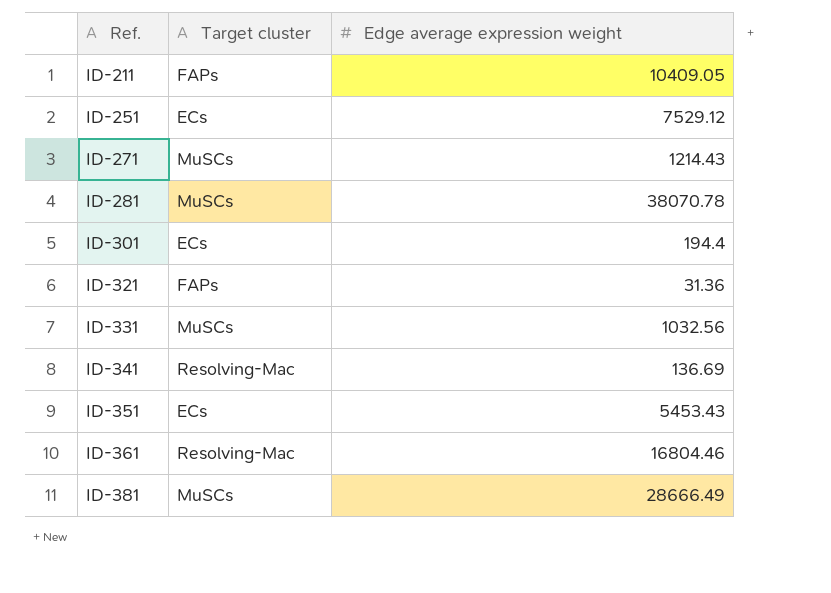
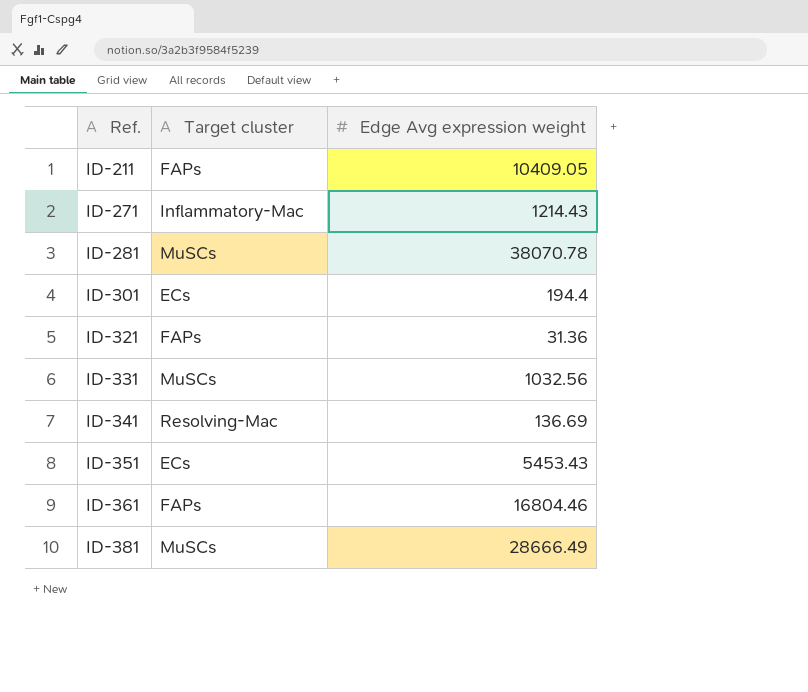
column name: Edge average expression weight -> Edge Avg expression weight
row ID-251: ECs | 7529.12 -> none
ID-271 | Target cluster: MuSCs -> Inflammatory-Mac
ID-361 | Target cluster: Resolving-Mac -> FAPs

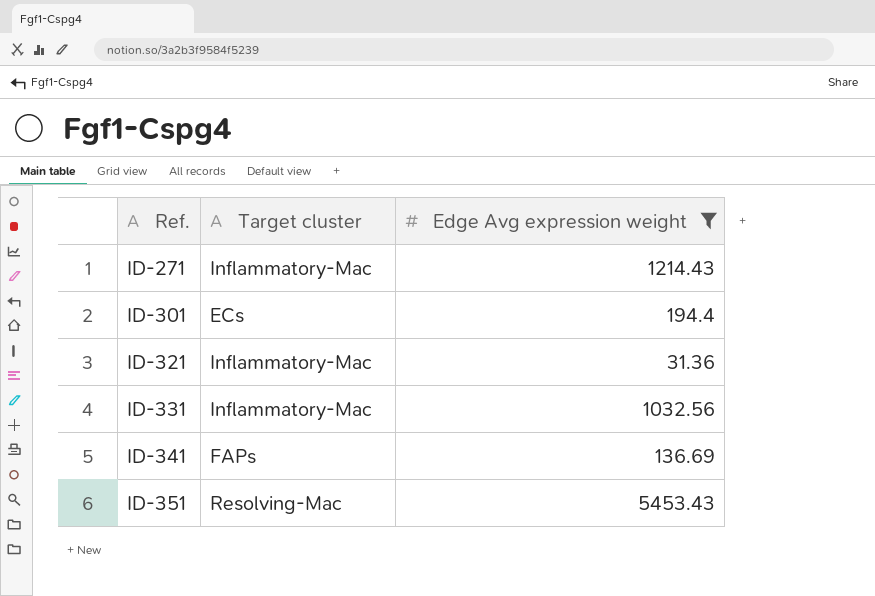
filter: none -> Edge Avg expression weight <= 5453.43
ID-321 | Target cluster: FAPs -> Inflammatory-Mac
ID-331 | Target cluster: MuSCs -> Inflammatory-Mac
ID-341 | Target cluster: Resolving-Mac -> FAPs
ID-351 | Target cluster: ECs -> Resolving-Mac

